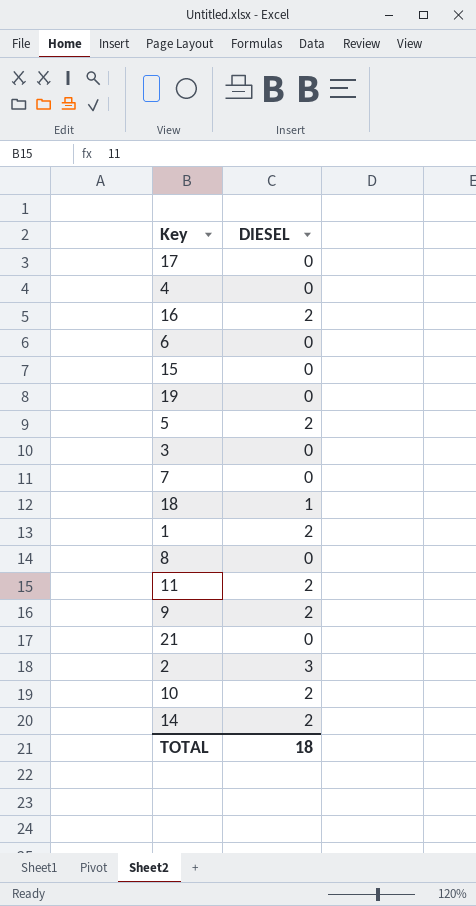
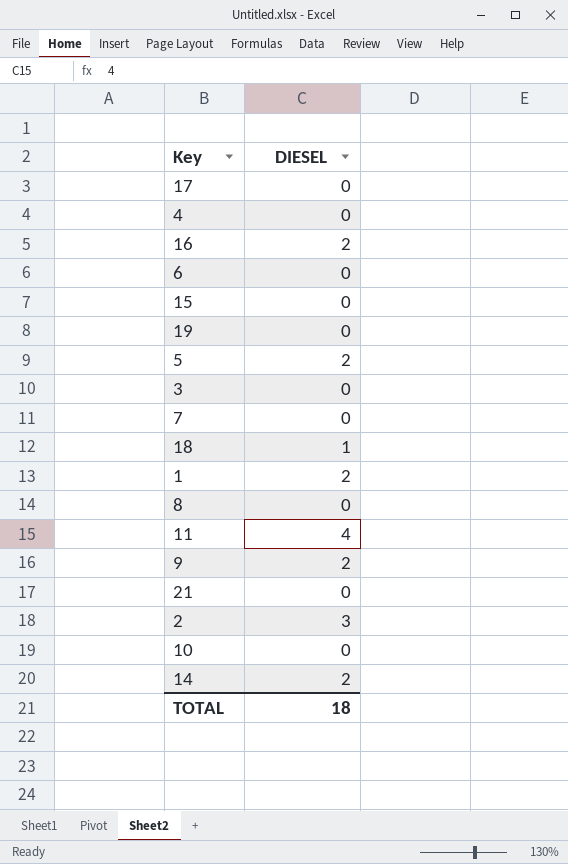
11 | DIESEL: 2 -> 4
10 | DIESEL: 2 -> 0

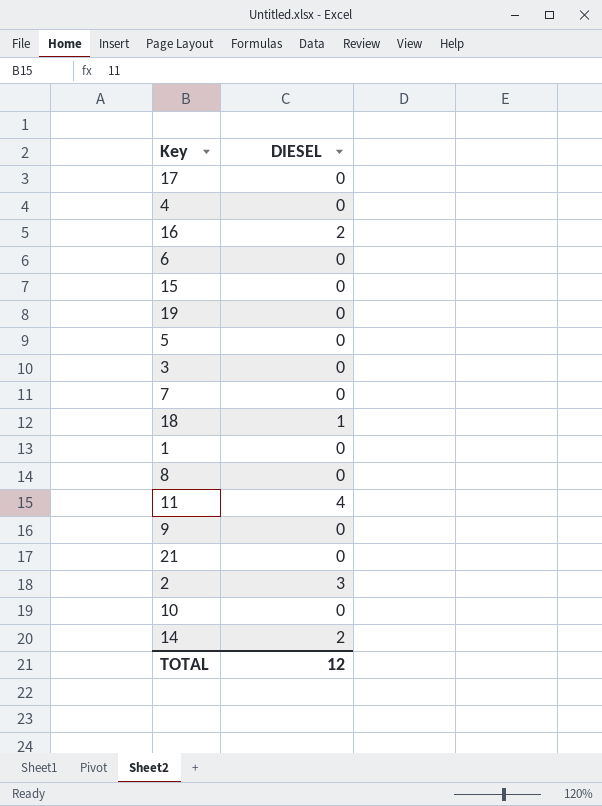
5 | DIESEL: 2 -> 0
1 | DIESEL: 2 -> 0
9 | DIESEL: 2 -> 0
TOTAL | DIESEL: 18 -> 12

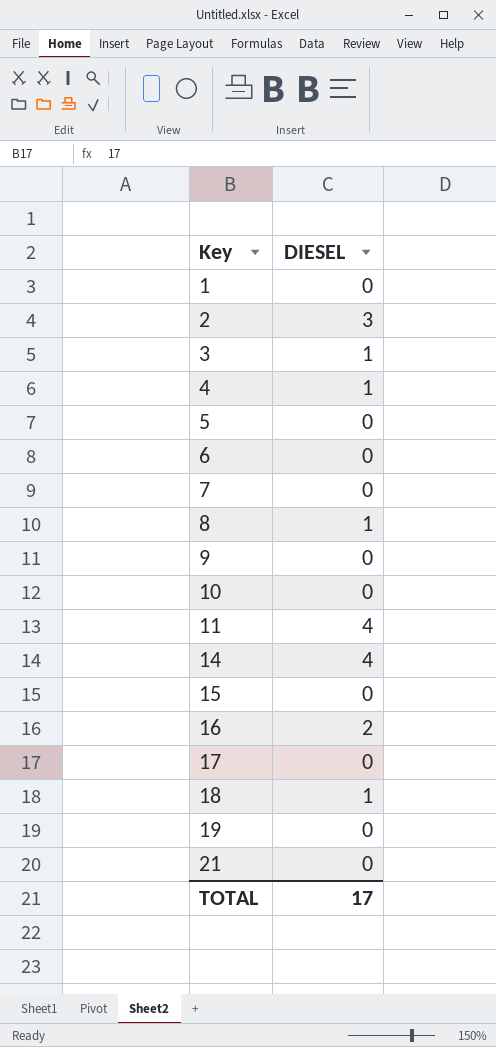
row order: none -> Key ascending
3 | DIESEL: 0 -> 1
4 | DIESEL: 0 -> 1
8 | DIESEL: 0 -> 1
14 | DIESEL: 2 -> 4
TOTAL | DIESEL: 12 -> 17

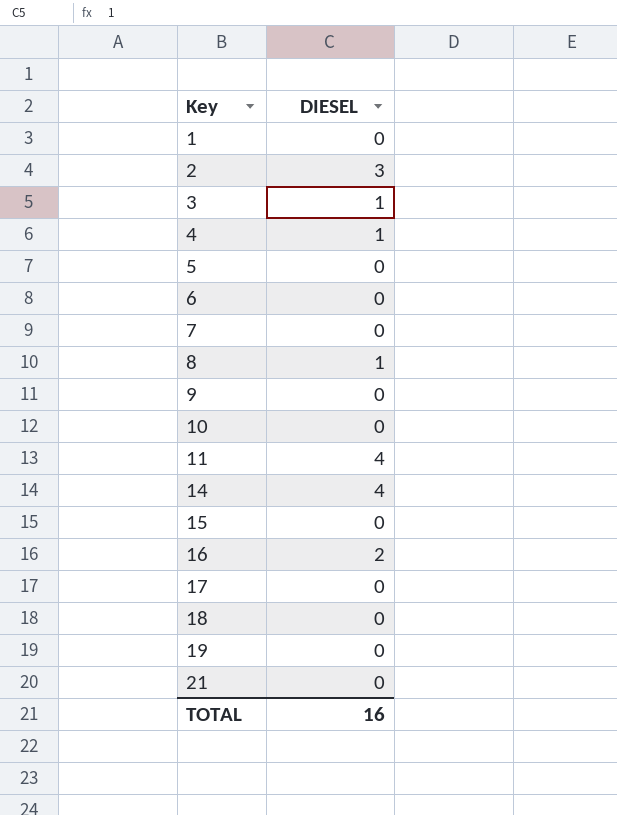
18 | DIESEL: 1 -> 0
TOTAL | DIESEL: 17 -> 16

